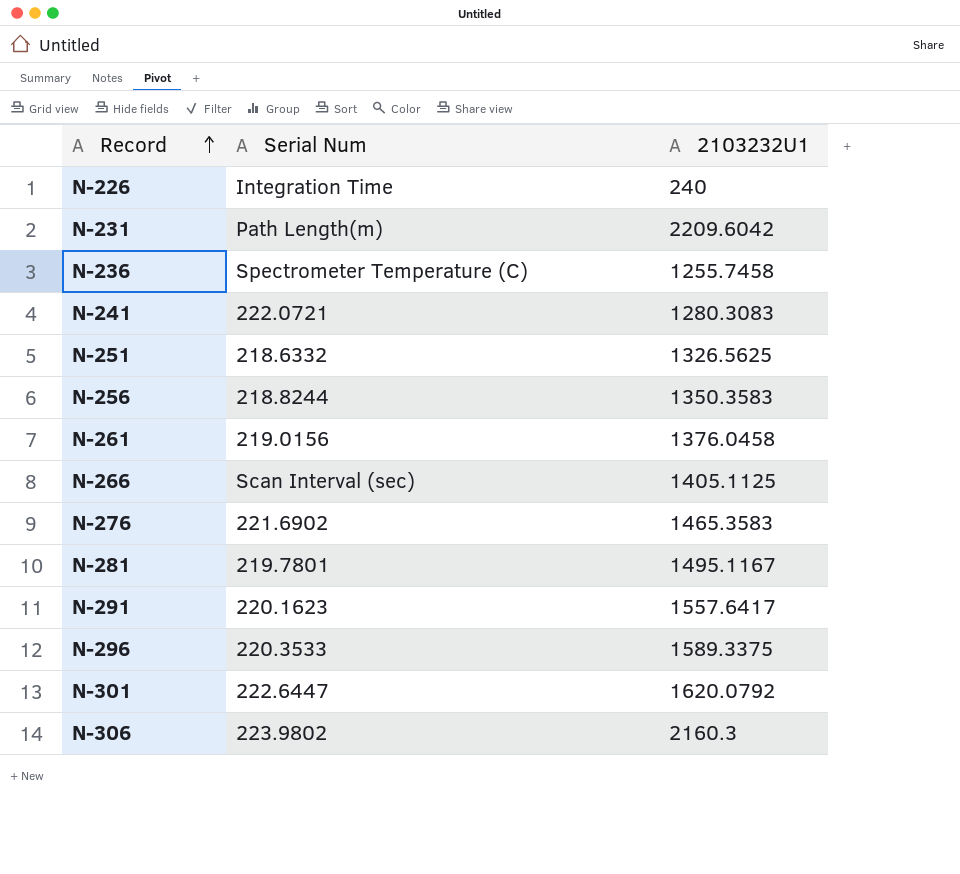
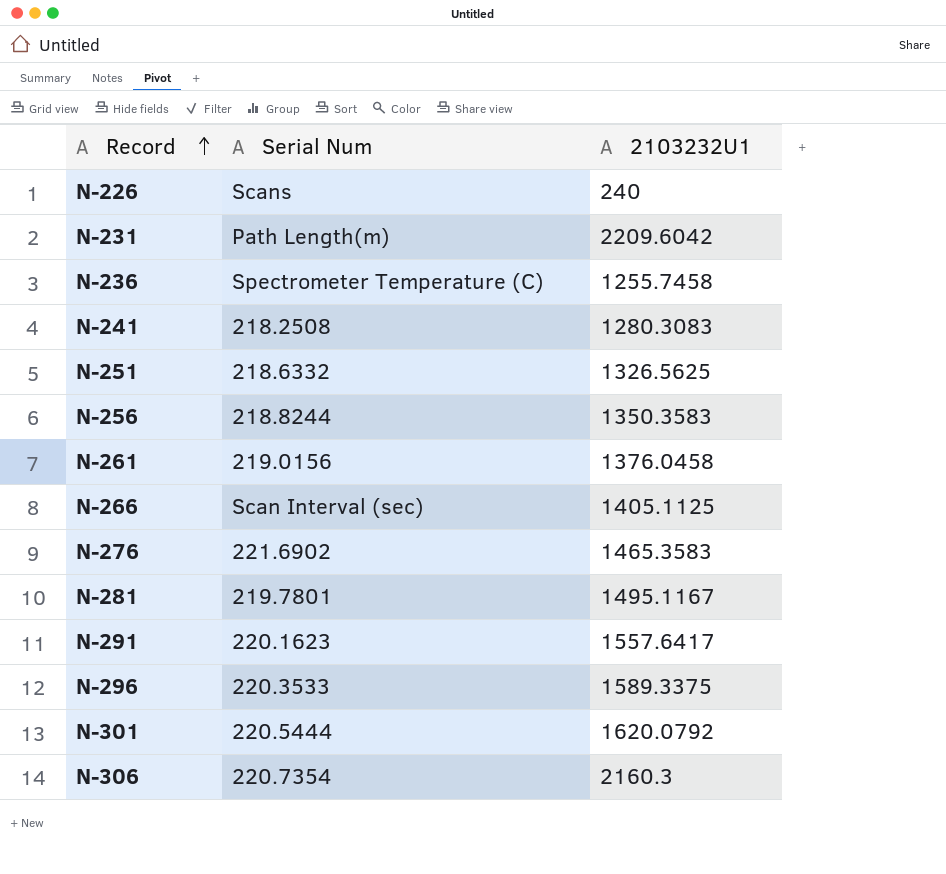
N-226 | Serial Num: Integration Time -> Scans
N-241 | Serial Num: 222.0721 -> 218.2508
N-301 | Serial Num: 222.6447 -> 220.5444
N-306 | Serial Num: 223.9802 -> 220.7354

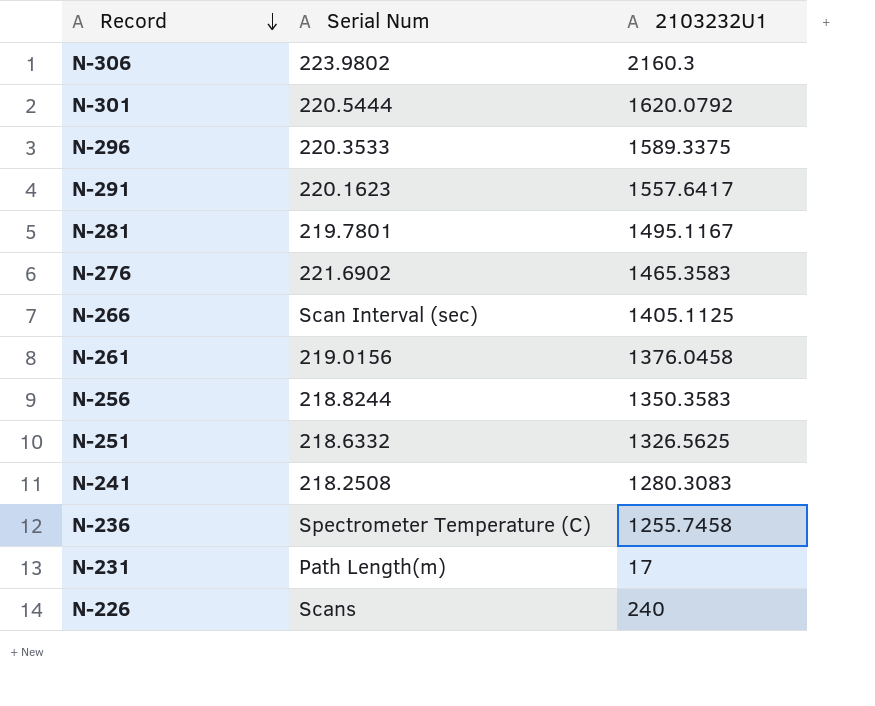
row order: Record ascending -> Record descending
N-306 | Serial Num: 220.7354 -> 223.9802
N-231 | 2103232U1: 2209.6042 -> 17

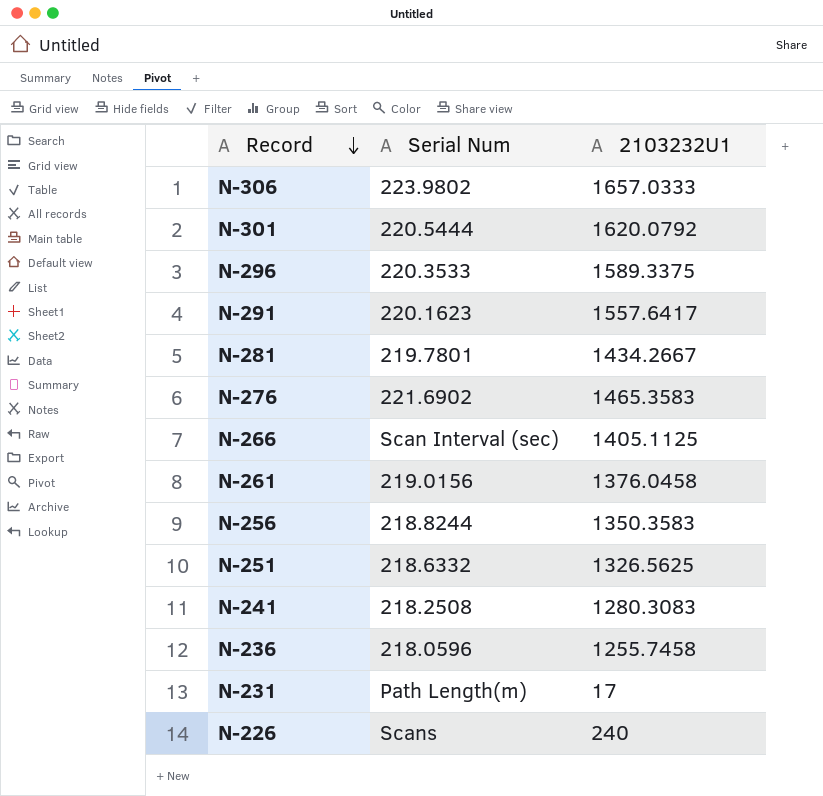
N-306 | 2103232U1: 2160.3 -> 1657.0333
N-281 | 2103232U1: 1495.1167 -> 1434.2667
N-236 | Serial Num: Spectrometer Temperature (C) -> 218.0596

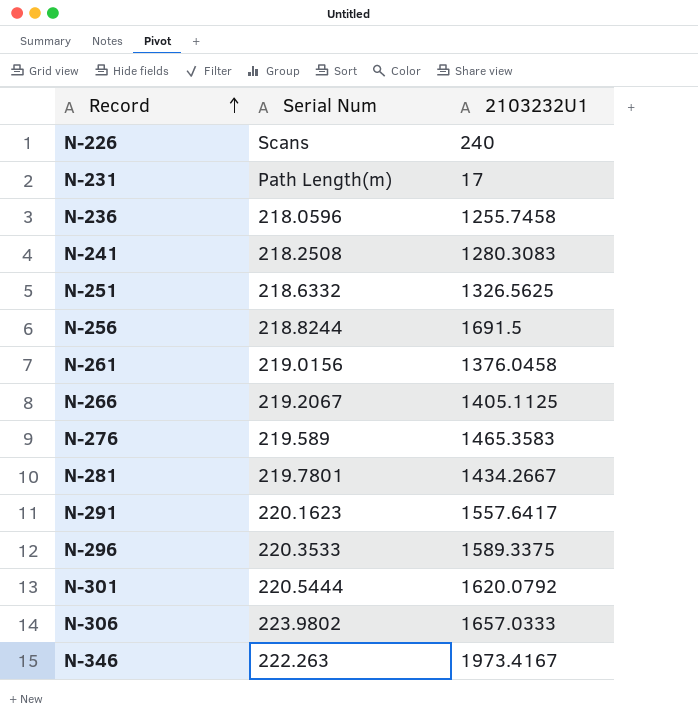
row order: Record descending -> Record ascending
N-256 | 2103232U1: 1350.3583 -> 1691.5
N-266 | Serial Num: Scan Interval (sec) -> 219.2067
N-276 | Serial Num: 221.6902 -> 219.589
row N-346: none -> 222.263 | 1973.4167

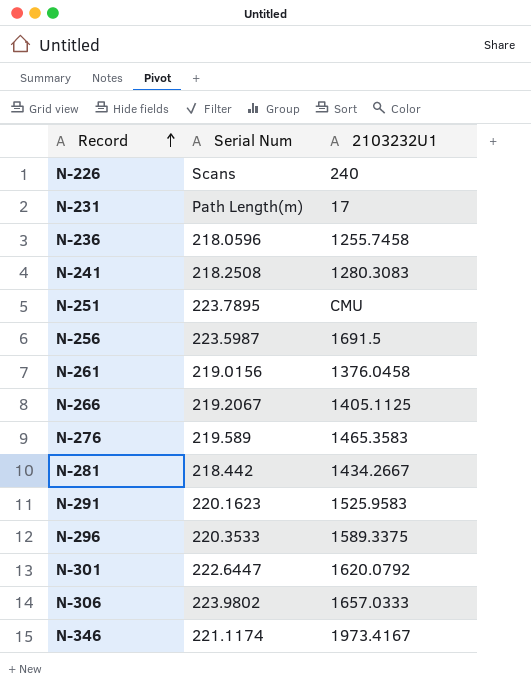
N-251 | Serial Num: 218.6332 -> 223.7895
N-251 | 2103232U1: 1326.5625 -> CMU
N-256 | Serial Num: 218.8244 -> 223.5987
N-281 | Serial Num: 219.7801 -> 218.442
N-291 | 2103232U1: 1557.6417 -> 1525.9583
N-301 | Serial Num: 220.5444 -> 222.6447
N-346 | Serial Num: 222.263 -> 221.1174

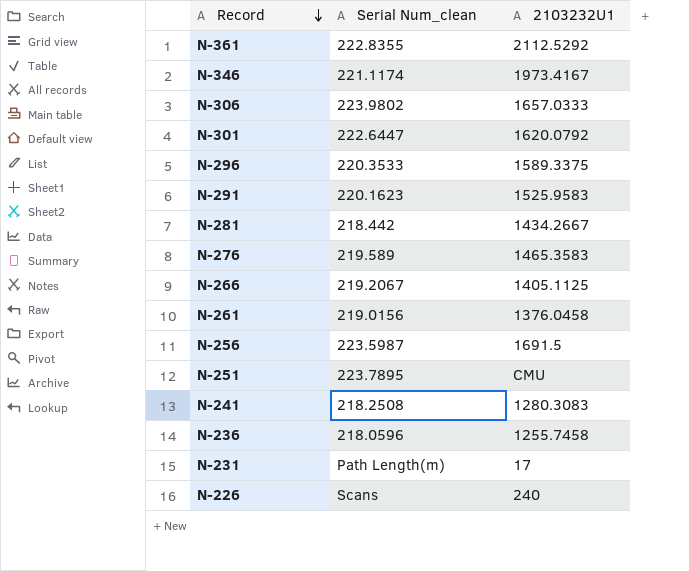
row order: Record ascending -> Record descending
column name: Serial Num -> Serial Num_clean
row N-361: none -> 222.8355 | 2112.5292

